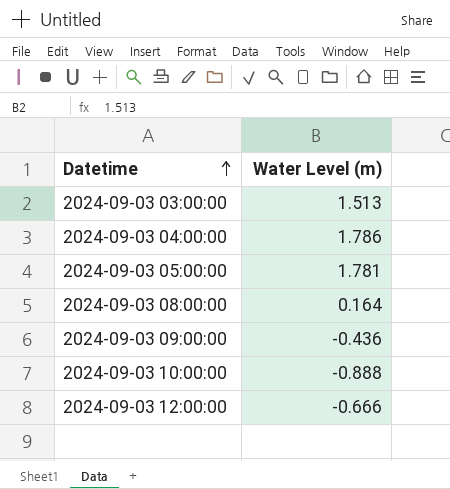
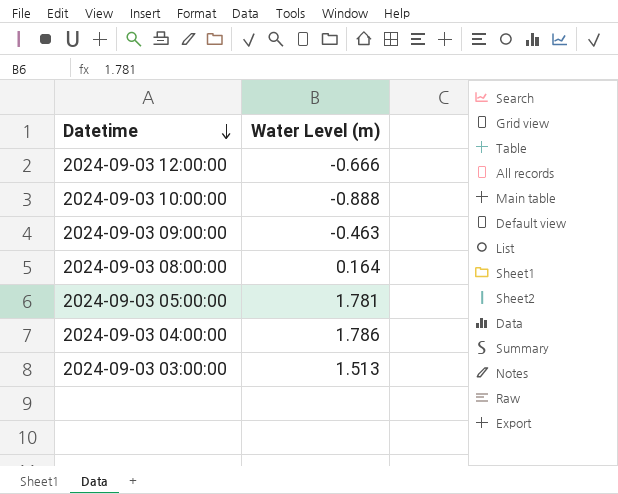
row order: Datetime ascending -> Datetime descending
2024-09-03 09:00:00 | Water Level (m): -0.436 -> -0.463

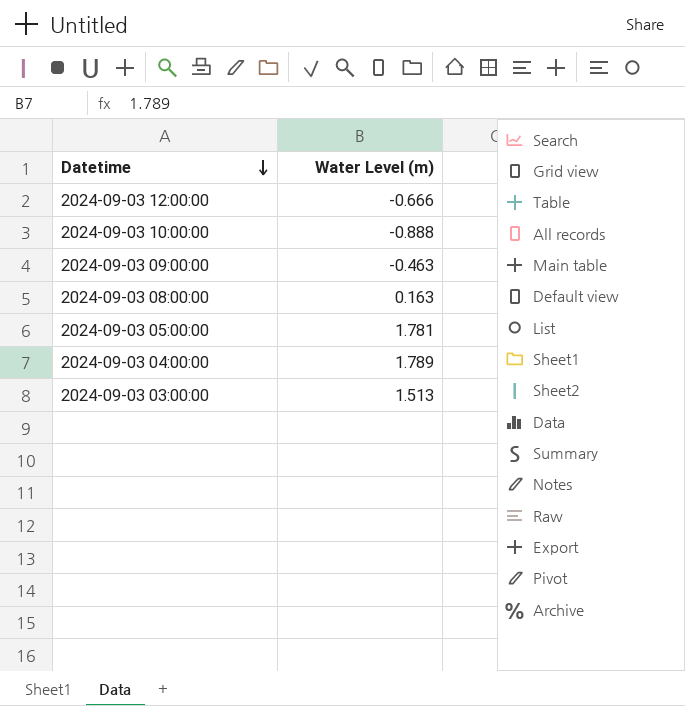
2024-09-03 08:00:00 | Water Level (m): 0.164 -> 0.163
2024-09-03 04:00:00 | Water Level (m): 1.786 -> 1.789

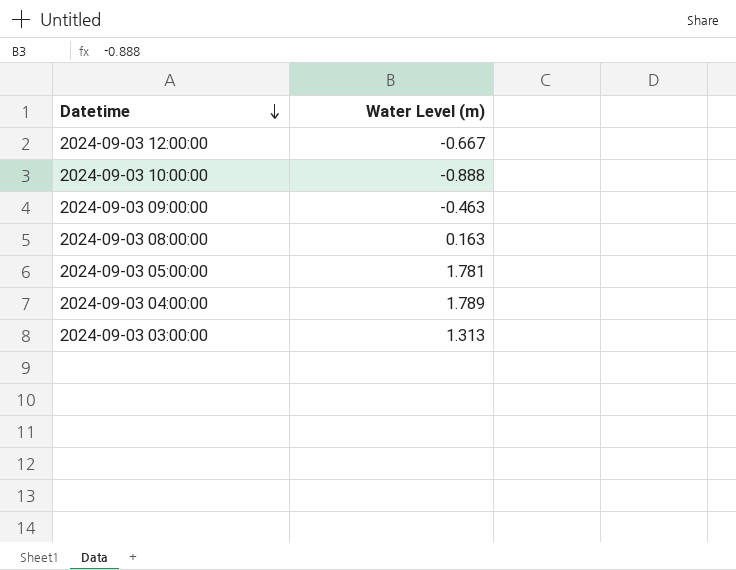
2024-09-03 12:00:00 | Water Level (m): -0.666 -> -0.667
2024-09-03 03:00:00 | Water Level (m): 1.513 -> 1.313

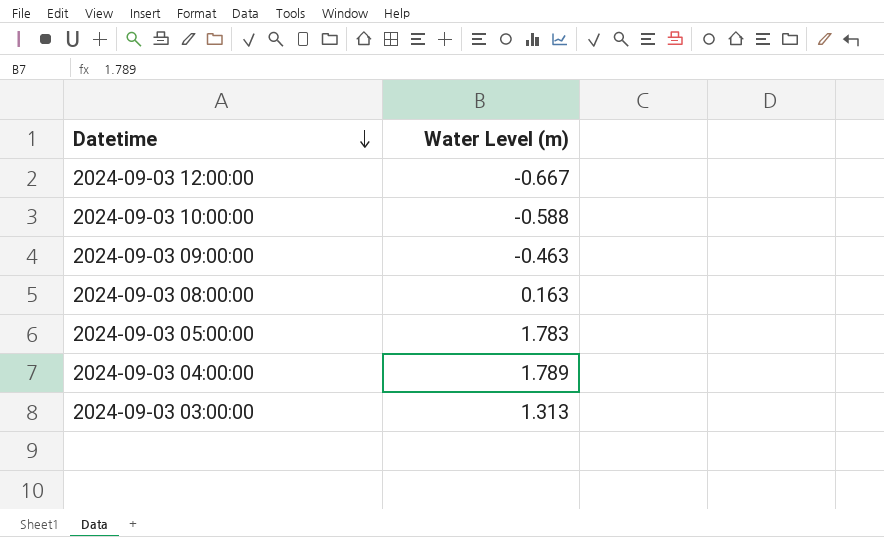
2024-09-03 10:00:00 | Water Level (m): -0.888 -> -0.588
2024-09-03 05:00:00 | Water Level (m): 1.781 -> 1.783

